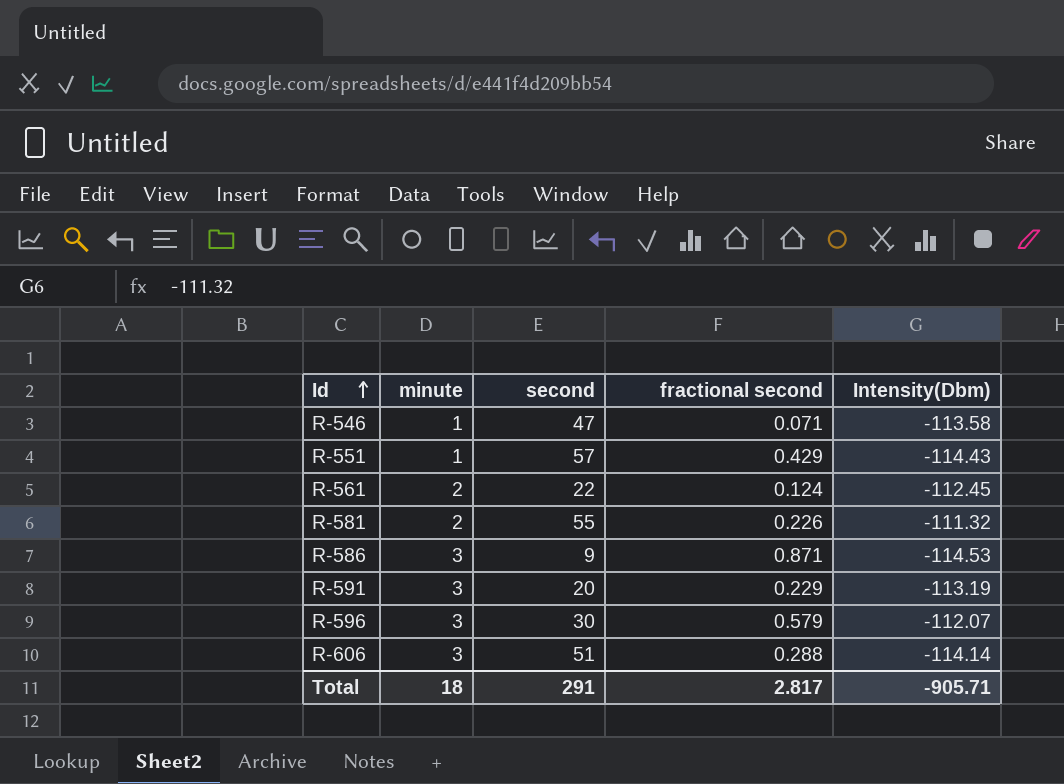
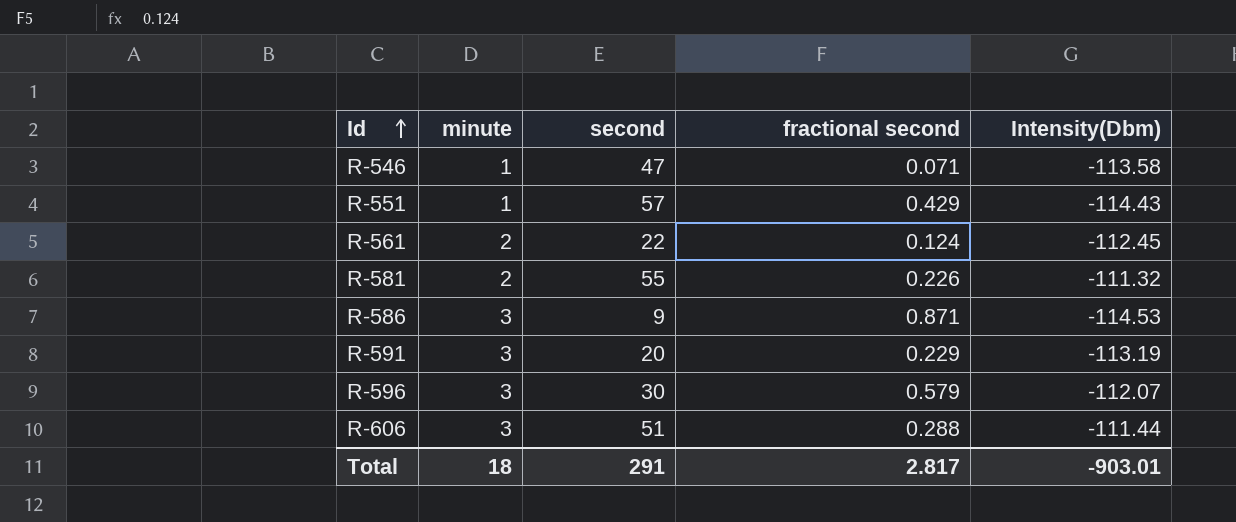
R-606 | Intensity(Dbm): -114.14 -> -111.44
Total | Intensity(Dbm): -905.71 -> -903.01

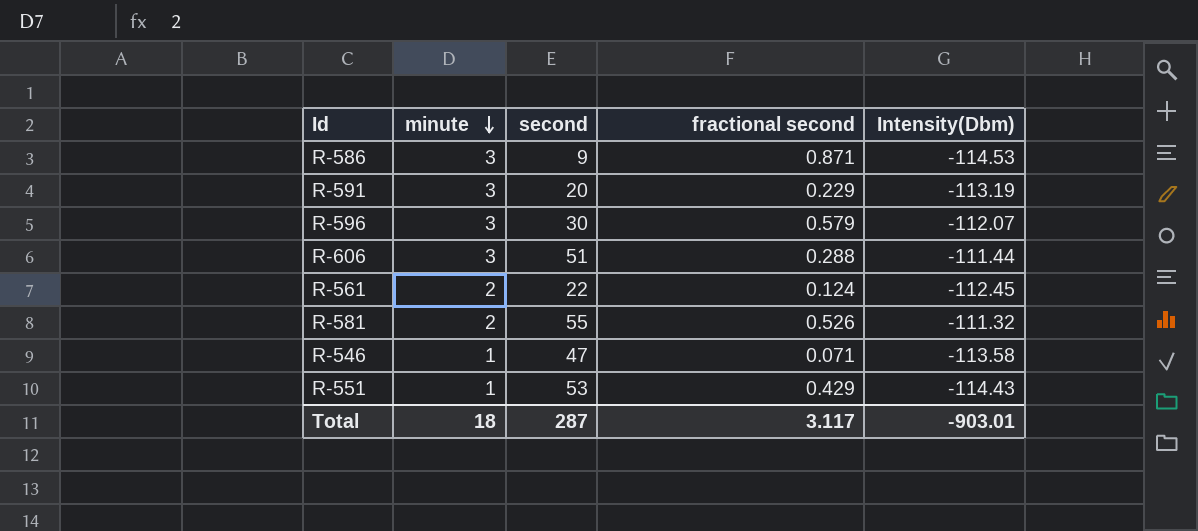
row order: Id ascending -> minute descending
R-581 | fractional second: 0.226 -> 0.526
R-551 | second: 57 -> 53
Total | second: 291 -> 287
Total | fractional second: 2.817 -> 3.117

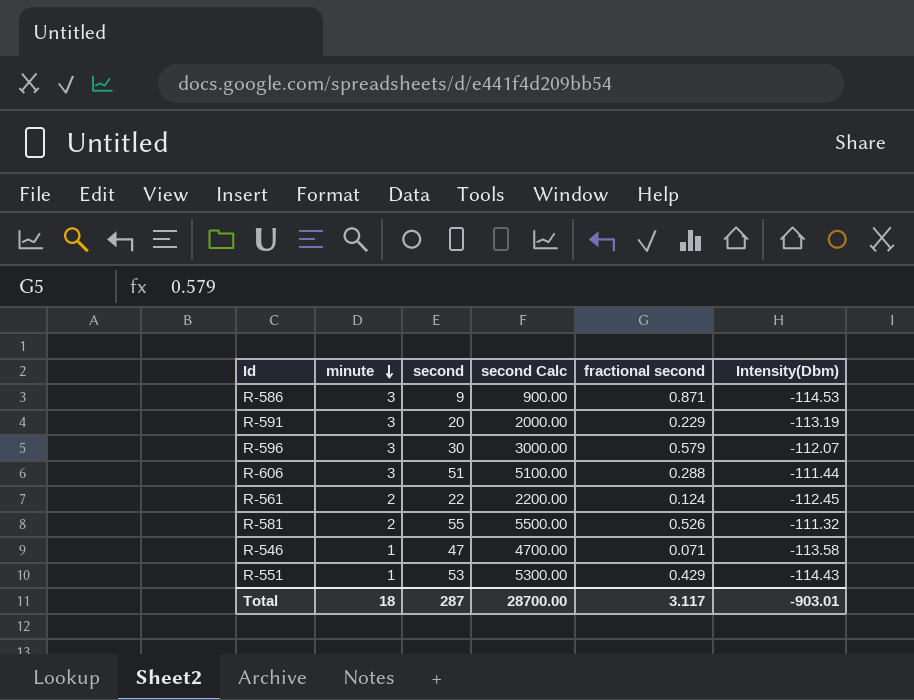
column second Calc | formula: none -> [second] * 100

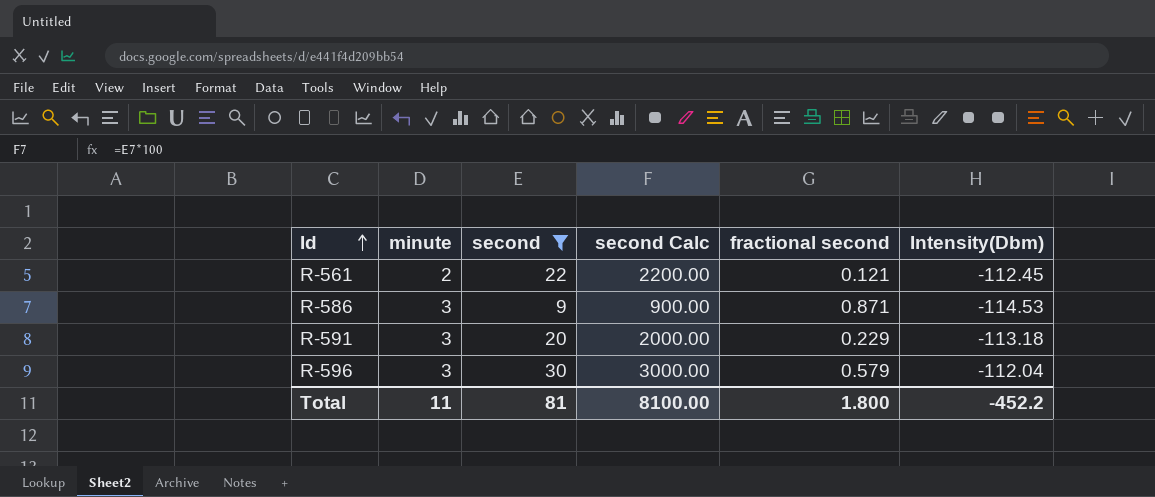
filter: none -> second <= 30
row order: minute descending -> Id ascending
R-561 | fractional second: 0.124 -> 0.121
R-591 | Intensity(Dbm): -113.19 -> -113.18
R-596 | Intensity(Dbm): -112.07 -> -112.04
Total | minute: 18 -> 11
Total | second: 287 -> 81
Total | second Calc: 28700.00 -> 8100.00
Total | fractional second: 3.117 -> 1.800
Total | Intensity(Dbm): -903.01 -> -452.2

